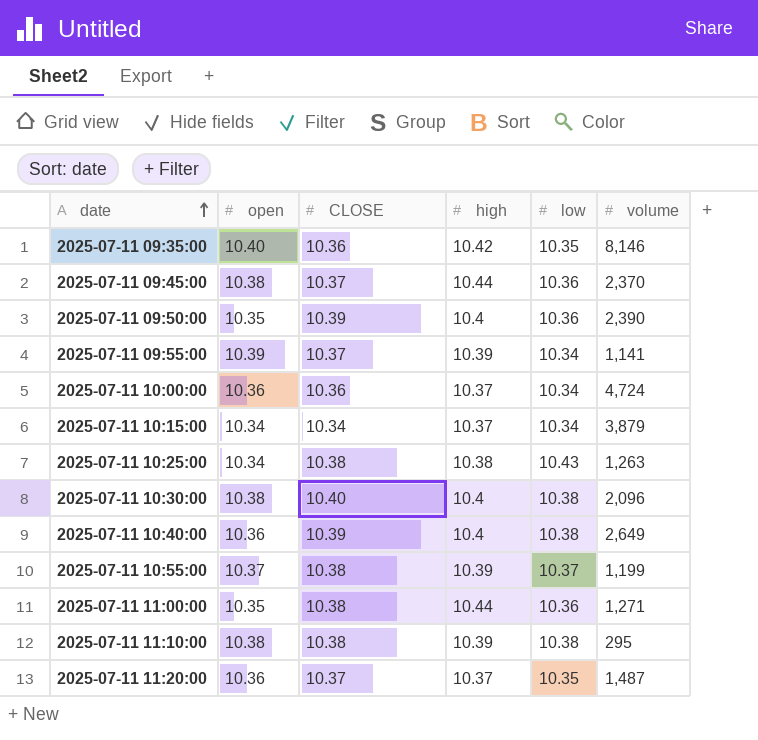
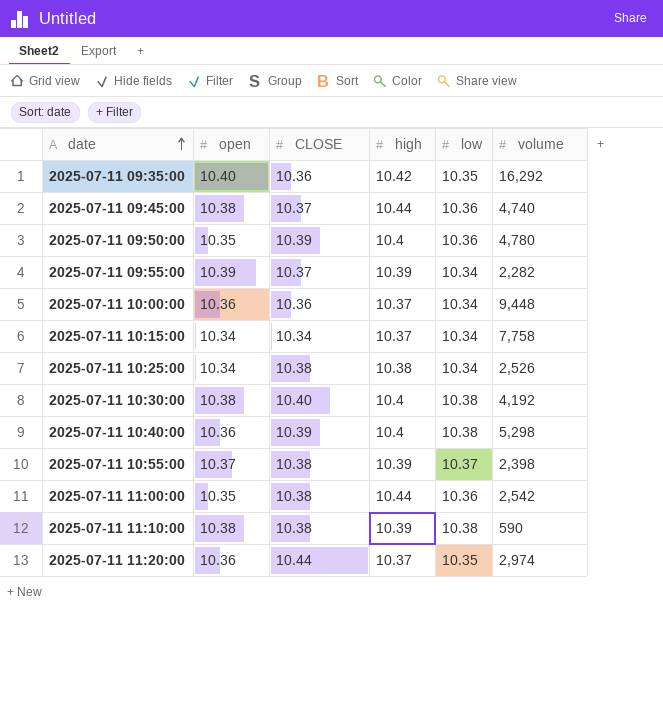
2025-07-11 09:35:00 | volume: 8,146 -> 16,292
2025-07-11 09:45:00 | volume: 2,370 -> 4,740
2025-07-11 09:50:00 | volume: 2,390 -> 4,780
2025-07-11 09:55:00 | volume: 1,141 -> 2,282
2025-07-11 10:00:00 | volume: 4,724 -> 9,448
2025-07-11 10:15:00 | volume: 3,879 -> 7,758
2025-07-11 10:25:00 | low: 10.43 -> 10.34
2025-07-11 10:25:00 | volume: 1,263 -> 2,526
2025-07-11 10:30:00 | volume: 2,096 -> 4,192
2025-07-11 10:40:00 | volume: 2,649 -> 5,298
2025-07-11 10:55:00 | volume: 1,199 -> 2,398
2025-07-11 11:00:00 | volume: 1,271 -> 2,542
2025-07-11 11:10:00 | volume: 295 -> 590
2025-07-11 11:20:00 | CLOSE: 10.37 -> 10.44
2025-07-11 11:20:00 | volume: 1,487 -> 2,974

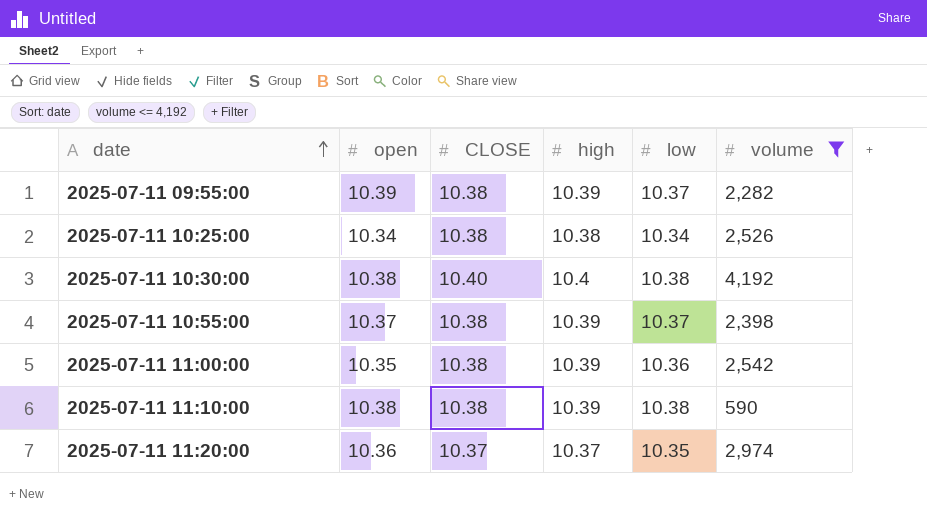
filter: none -> volume <= 4,192
2025-07-11 09:55:00 | CLOSE: 10.37 -> 10.38
2025-07-11 09:55:00 | low: 10.34 -> 10.37
2025-07-11 11:00:00 | high: 10.44 -> 10.39
2025-07-11 11:20:00 | CLOSE: 10.44 -> 10.37

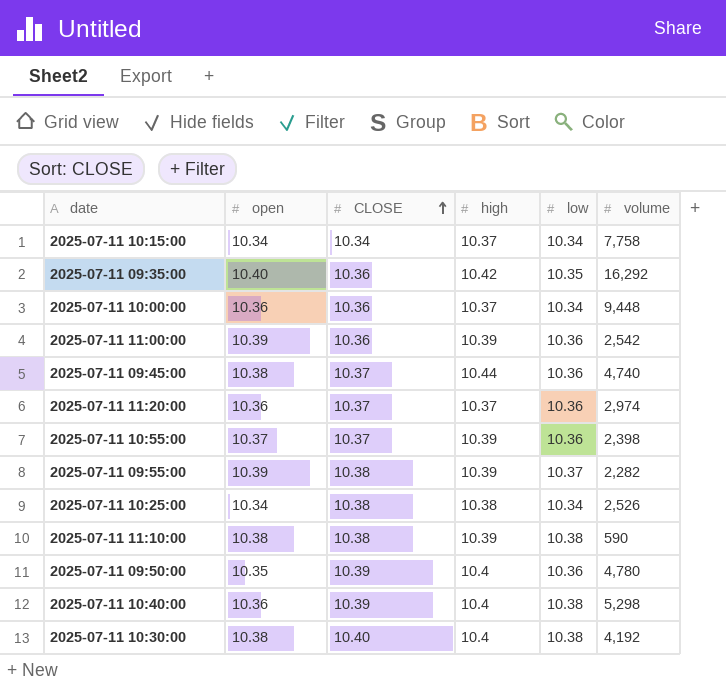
filter: volume <= 4,192 -> none
row order: date ascending -> CLOSE ascending
2025-07-11 11:00:00 | open: 10.35 -> 10.39
2025-07-11 11:00:00 | CLOSE: 10.38 -> 10.36
2025-07-11 11:20:00 | low: 10.35 -> 10.36
2025-07-11 10:55:00 | CLOSE: 10.38 -> 10.37
2025-07-11 10:55:00 | low: 10.37 -> 10.36

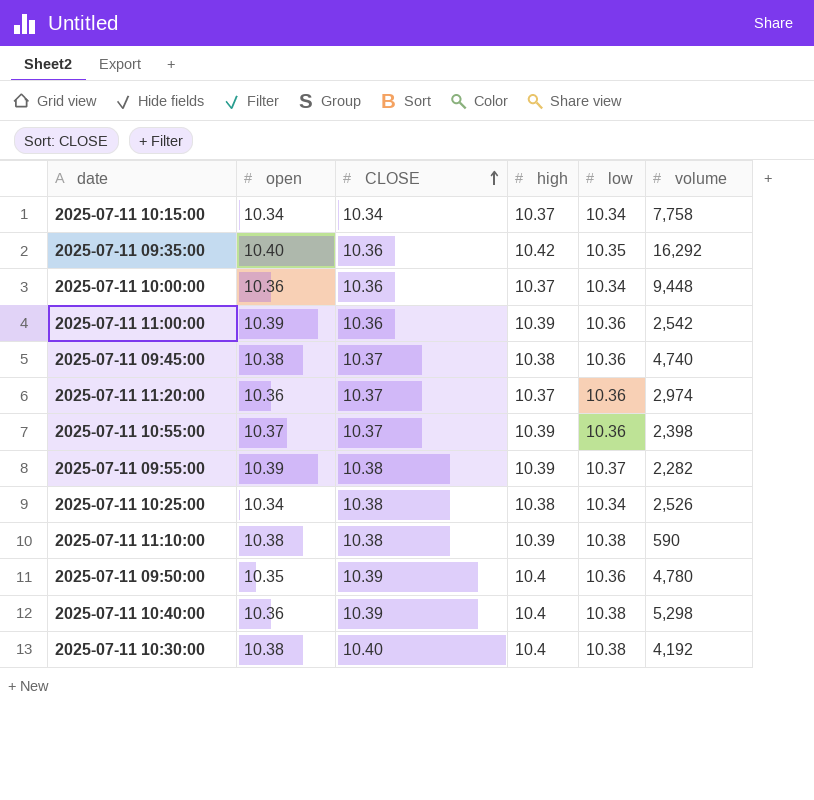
2025-07-11 09:45:00 | high: 10.44 -> 10.38

